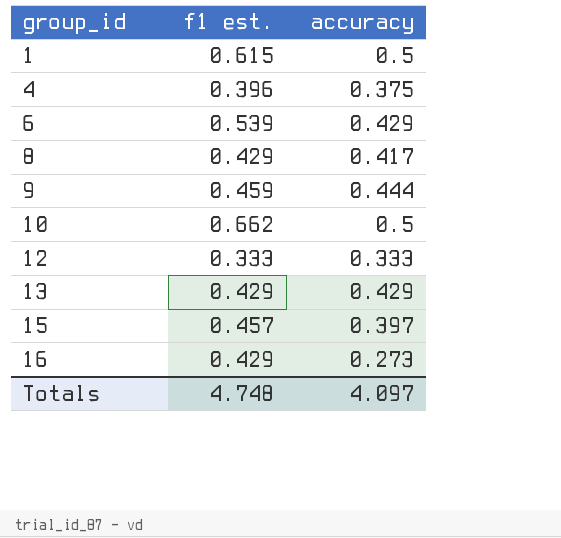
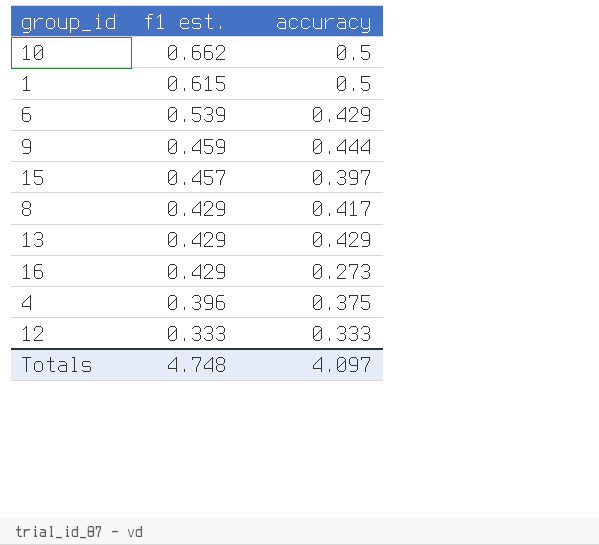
row order: group_id ascending -> f1 est. descending

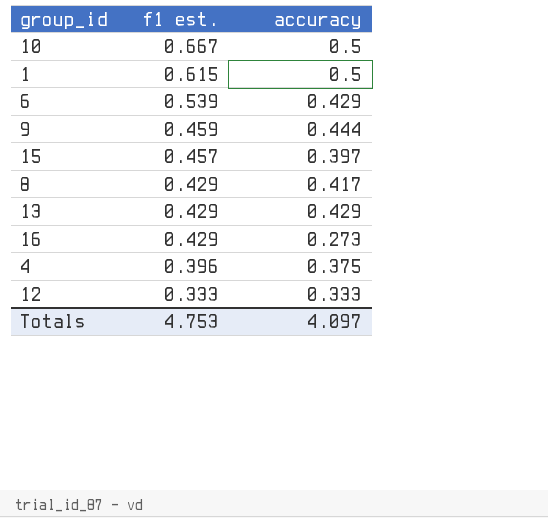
10 | f1 est.: 0.662 -> 0.667
Totals | f1 est.: 4.748 -> 4.753

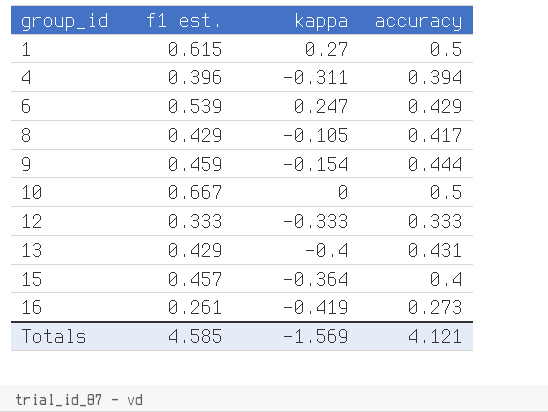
row order: f1 est. descending -> group_id ascending
column kappa | position: none -> 3
4 | accuracy: 0.375 -> 0.394
13 | accuracy: 0.429 -> 0.431
15 | accuracy: 0.397 -> 0.4
16 | f1 est.: 0.429 -> 0.261
Totals | f1 est.: 4.753 -> 4.585
Totals | accuracy: 4.097 -> 4.121

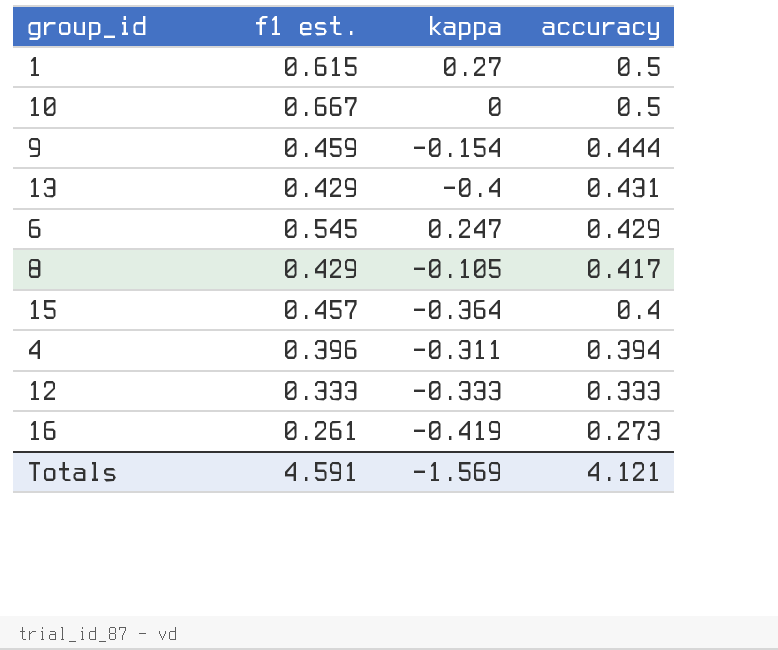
row order: group_id ascending -> accuracy descending
6 | f1 est.: 0.539 -> 0.545
Totals | f1 est.: 4.585 -> 4.591

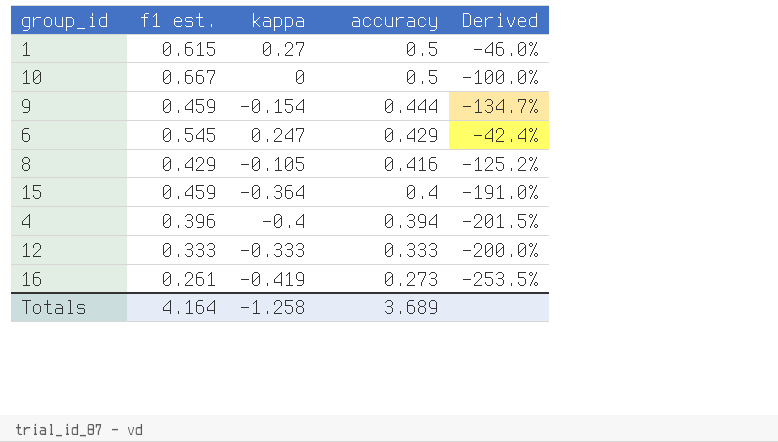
column Derived | formula: none -> ([kappa] - [accuracy]) / [accuracy]
row 13: 0.429 | -0.4 | 0.431 -> none
8 | accuracy: 0.417 -> 0.416
15 | f1 est.: 0.457 -> 0.459
4 | kappa: -0.311 -> -0.4
Totals | f1 est.: 4.591 -> 4.164
Totals | kappa: -1.569 -> -1.258
Totals | accuracy: 4.121 -> 3.689

